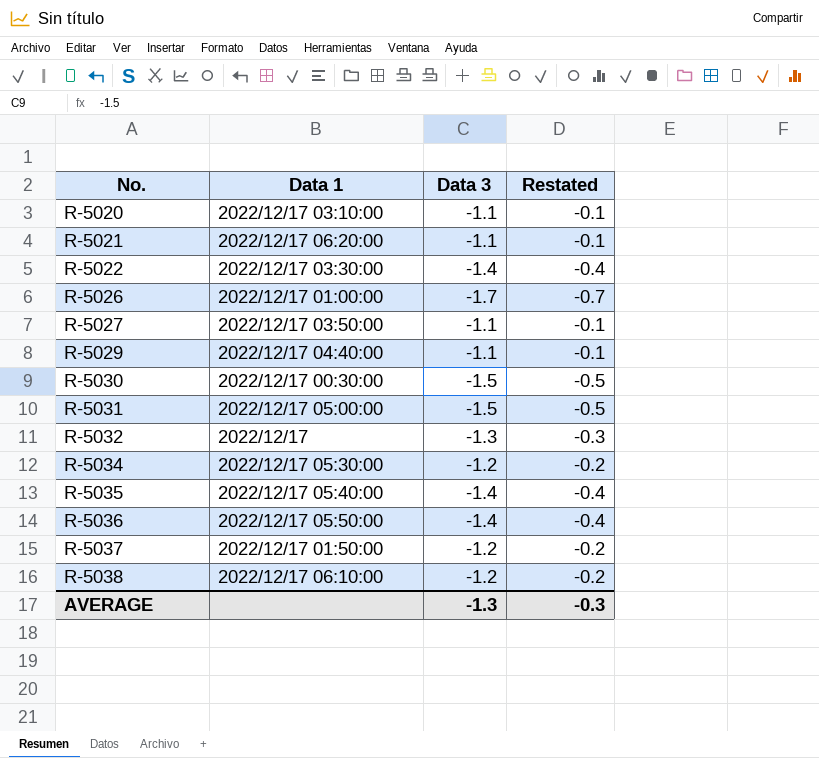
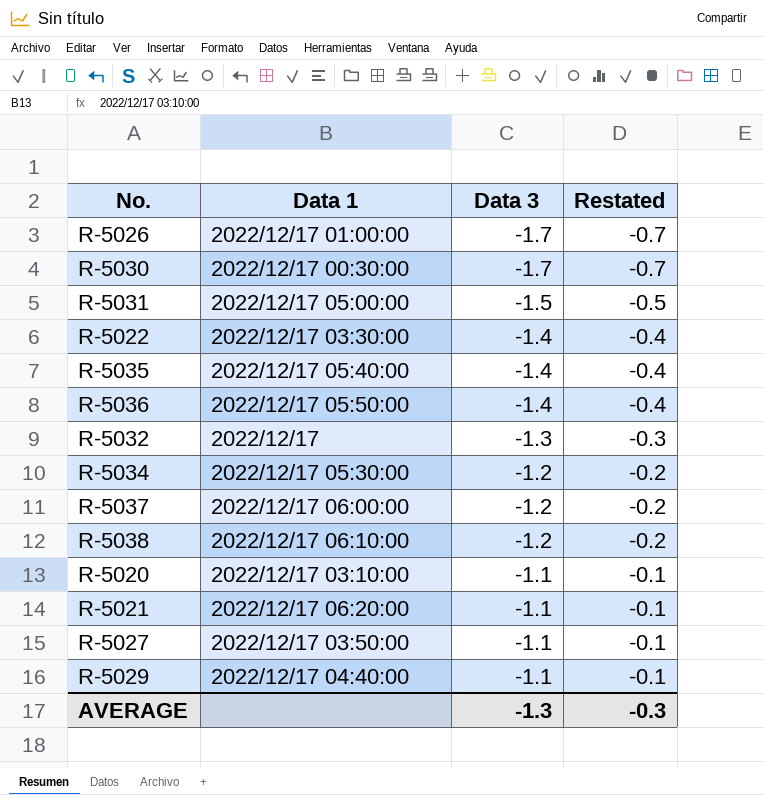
row order: No. ascending -> Data 3 ascending
R-5030 | Data 3: -1.5 -> -1.7
R-5030 | Restated: -0.5 -> -0.7
R-5037 | Data 1: 2022/12/17 01:50:00 -> 2022/12/17 06:00:00

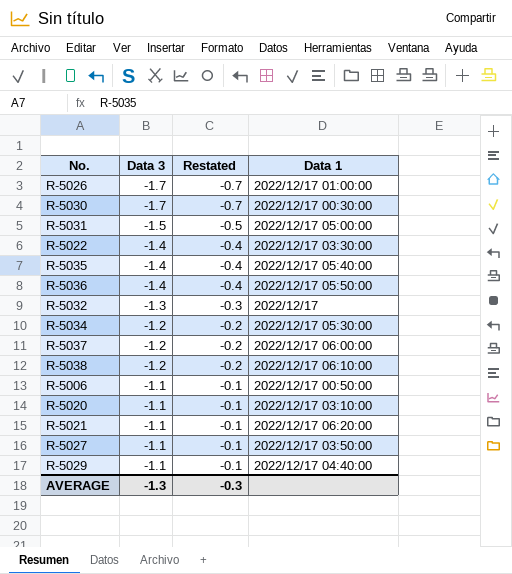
column Data 1 | position: 2 -> 4
row R-5006: none -> -1.1 | -0.1 | 2022/12/17 00:50:00

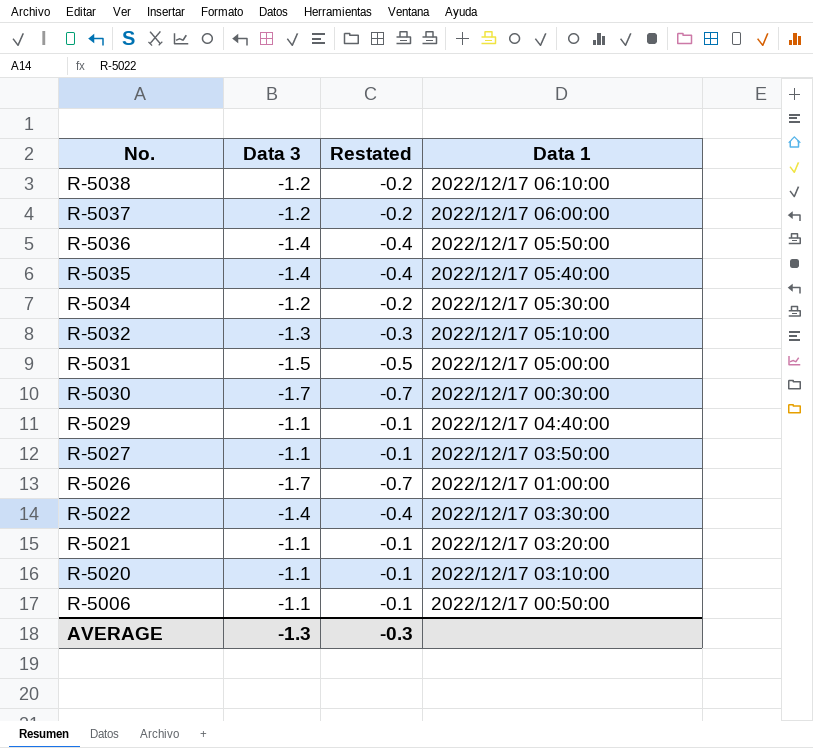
row order: Data 3 ascending -> No. descending
R-5032 | Data 1: 2022/12/17 -> 2022/12/17 05:10:00
R-5021 | Data 1: 2022/12/17 06:20:00 -> 2022/12/17 03:20:00

